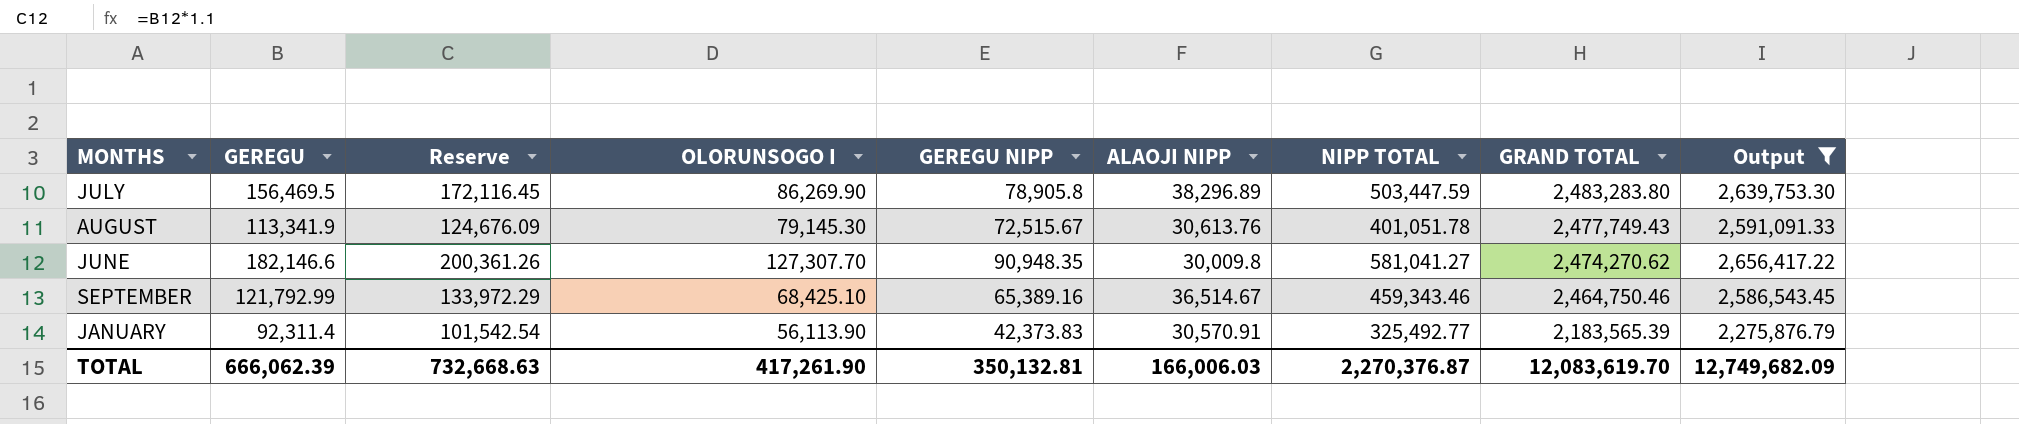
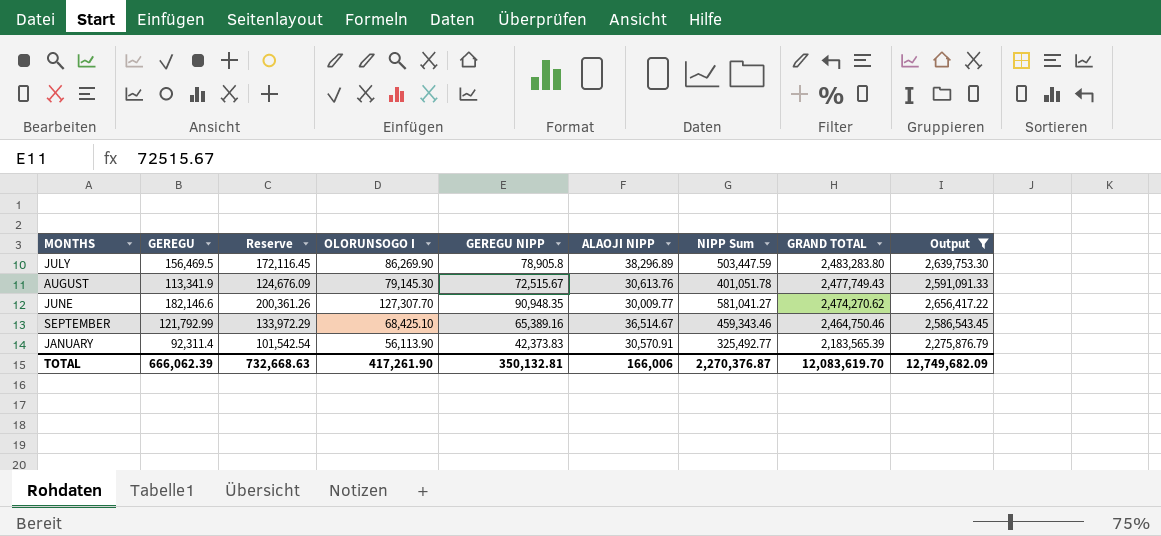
column name: NIPP TOTAL -> NIPP Sum
JUNE | ALAOJI NIPP: 30,009.8 -> 30,009.77
TOTAL | ALAOJI NIPP: 166,006.03 -> 166,006

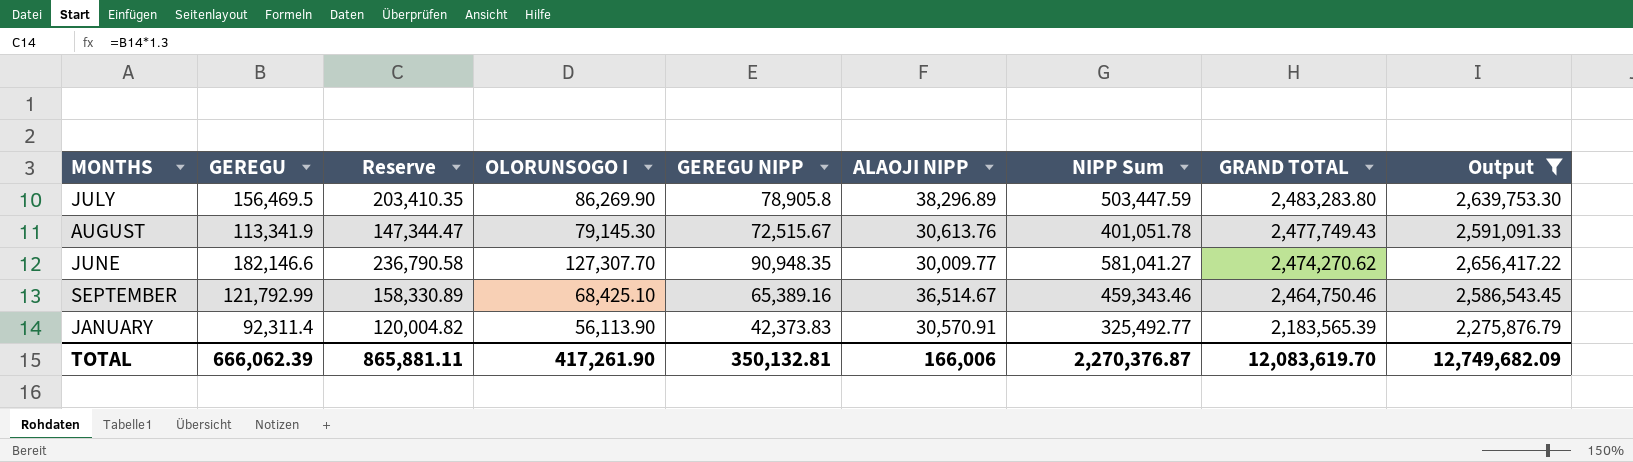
column Reserve | formula: [GEREGU] * 1.1 -> [GEREGU] * 1.3
TOTAL | Reserve: 732,668.63 -> 865,881.11

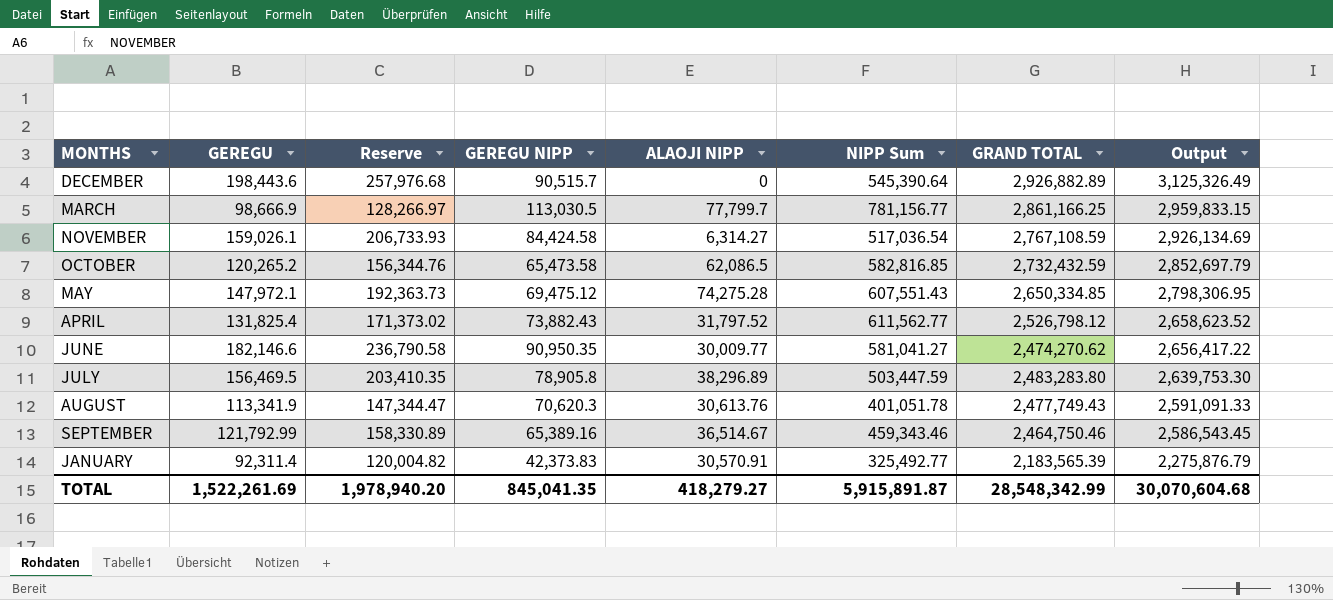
filter: Output <= 2,656,417.22 -> none
row order: GRAND TOTAL descending -> Output descending
column OLORUNSOGO I | position: 4 -> none
JUNE | GEREGU NIPP: 90,948.35 -> 90,950.35
AUGUST | GEREGU NIPP: 72,515.67 -> 70,620.3
TOTAL | GEREGU: 666,062.39 -> 1,522,261.69
TOTAL | Reserve: 865,881.11 -> 1,978,940.20
TOTAL | GEREGU NIPP: 350,132.81 -> 845,041.35
TOTAL | ALAOJI NIPP: 166,006 -> 418,279.27
TOTAL | NIPP Sum: 2,270,376.87 -> 5,915,891.87
TOTAL | GRAND TOTAL: 12,083,619.70 -> 28,548,342.99
TOTAL | Output: 12,749,682.09 -> 30,070,604.68

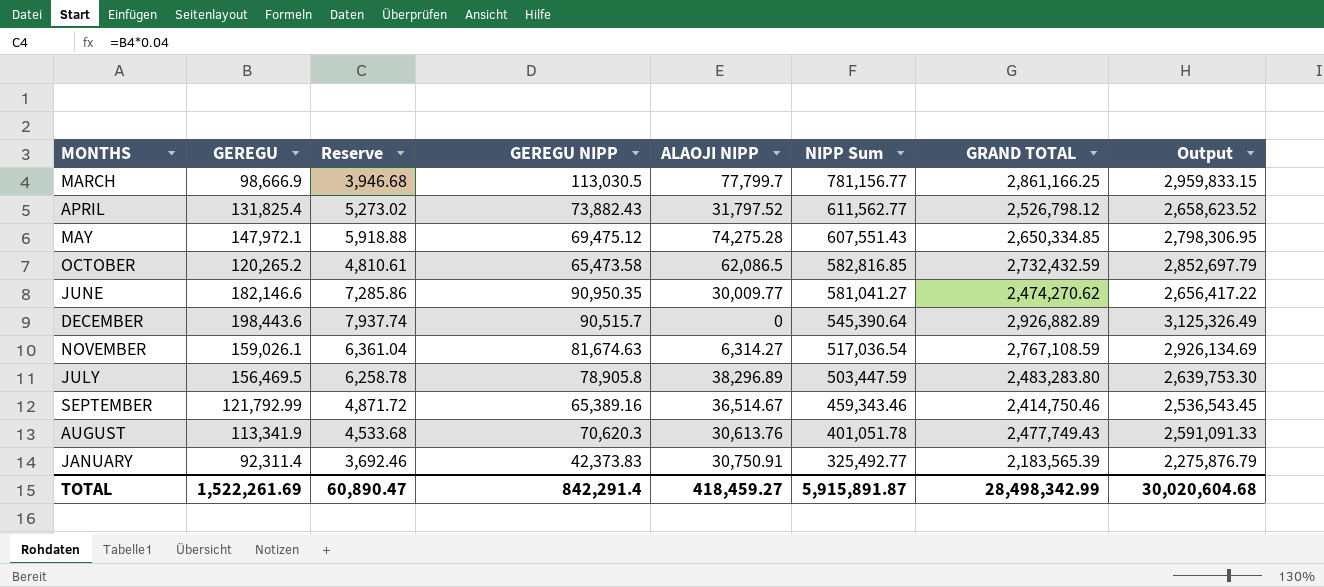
row order: Output descending -> NIPP Sum descending
column Reserve | formula: [GEREGU] * 1.3 -> [GEREGU] * 0.04
NOVEMBER | GEREGU NIPP: 84,424.58 -> 81,674.63
SEPTEMBER | GRAND TOTAL: 2,464,750.46 -> 2,414,750.46
SEPTEMBER | Output: 2,586,543.45 -> 2,536,543.45
JANUARY | ALAOJI NIPP: 30,570.91 -> 30,750.91
TOTAL | Reserve: 1,978,940.20 -> 60,890.47
TOTAL | GEREGU NIPP: 845,041.35 -> 842,291.4
TOTAL | ALAOJI NIPP: 418,279.27 -> 418,459.27
TOTAL | GRAND TOTAL: 28,548,342.99 -> 28,498,342.99
TOTAL | Output: 30,070,604.68 -> 30,020,604.68

